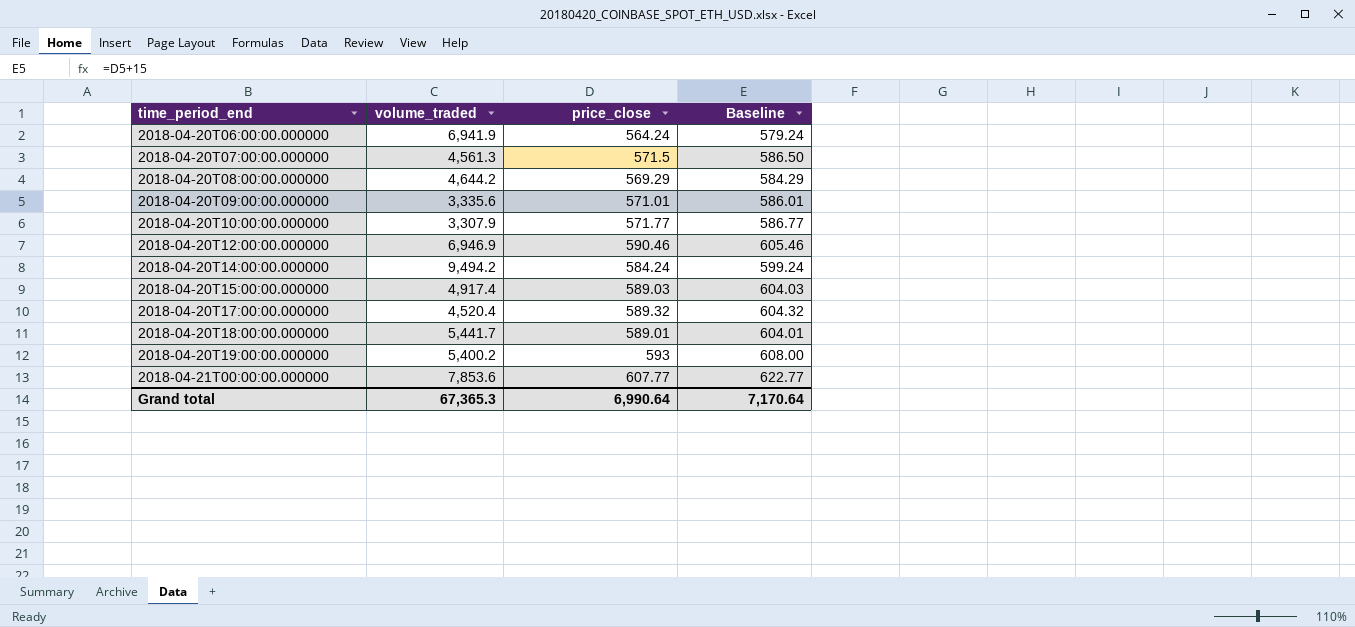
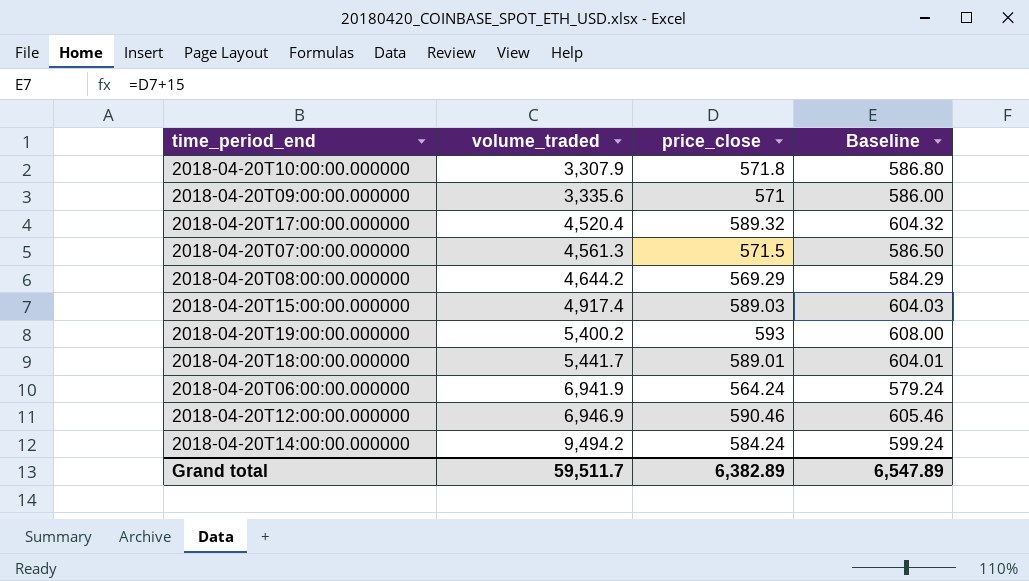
row order: time_period_end ascending -> volume_traded ascending
row 2018-04-21T00:00:00.000000: 7,853.6 | 607.77 | 622.77 -> none
2018-04-20T10:00:00.000000 | price_close: 571.77 -> 571.8
2018-04-20T10:00:00.000000 | Baseline: 586.77 -> 586.80
2018-04-20T09:00:00.000000 | price_close: 571.01 -> 571
2018-04-20T09:00:00.000000 | Baseline: 586.01 -> 586.00
Grand total | volume_traded: 67,365.3 -> 59,511.7
Grand total | price_close: 6,990.64 -> 6,382.89
Grand total | Baseline: 7,170.64 -> 6,547.89

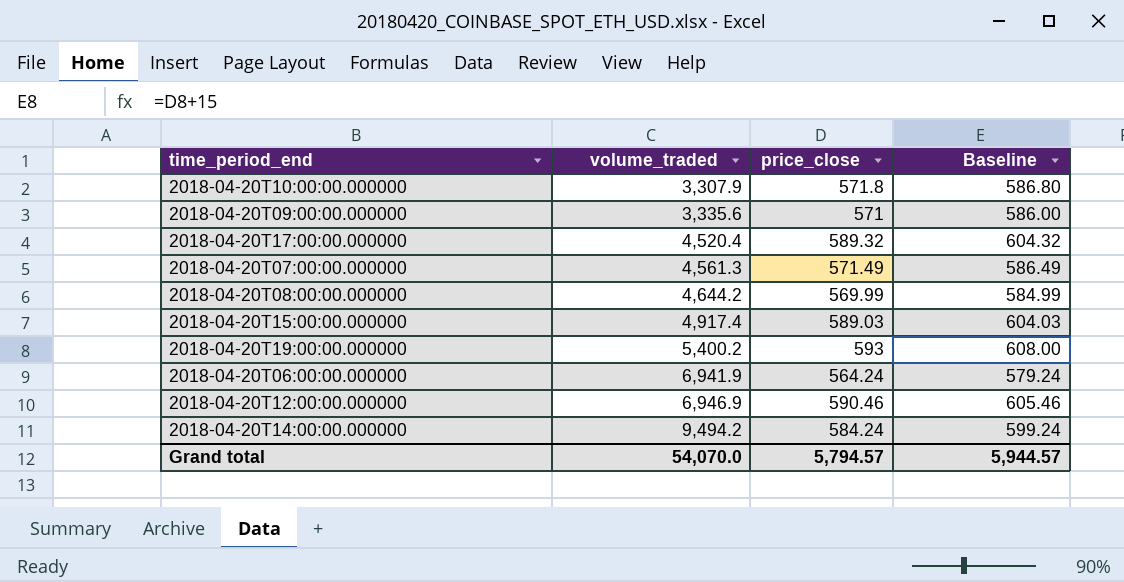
row 2018-04-20T18:00:00.000000: 5,441.7 | 589.01 | 604.01 -> none
2018-04-20T07:00:00.000000 | price_close: 571.5 -> 571.49
2018-04-20T07:00:00.000000 | Baseline: 586.50 -> 586.49
2018-04-20T08:00:00.000000 | price_close: 569.29 -> 569.99
2018-04-20T08:00:00.000000 | Baseline: 584.29 -> 584.99
Grand total | volume_traded: 59,511.7 -> 54,070.0
Grand total | price_close: 6,382.89 -> 5,794.57
Grand total | Baseline: 6,547.89 -> 5,944.57

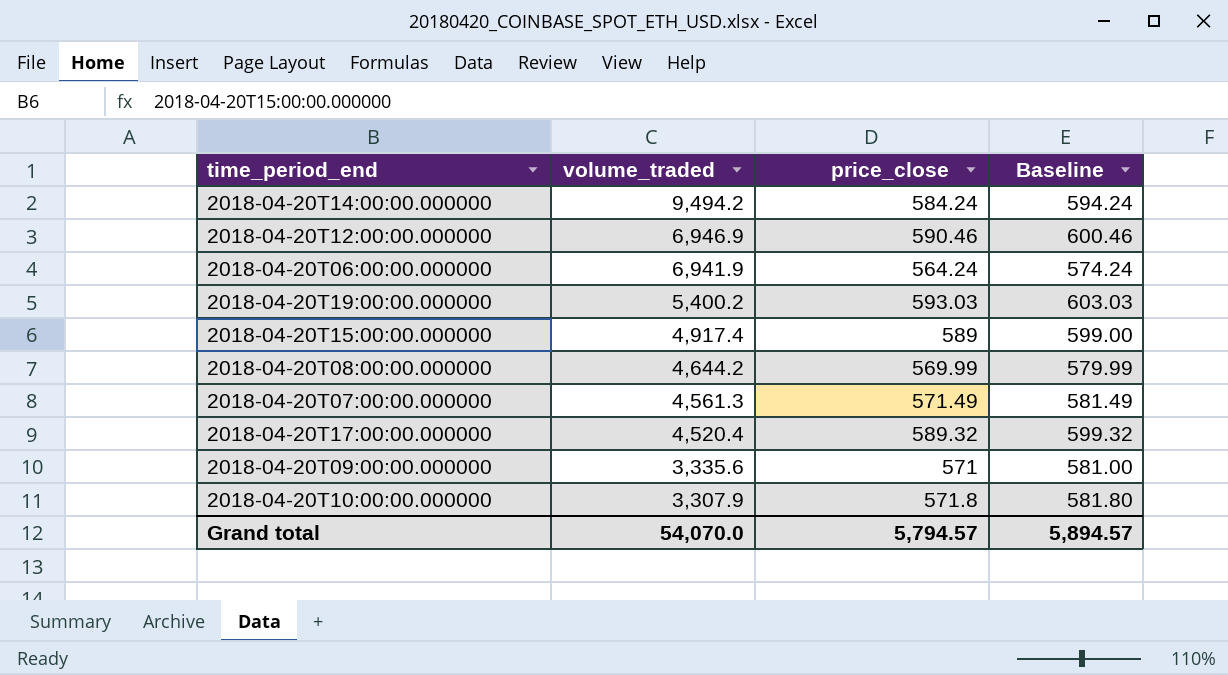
row order: volume_traded ascending -> volume_traded descending
column Baseline | formula: [price_close] + 15 -> [price_close] + 10
2018-04-20T19:00:00.000000 | price_close: 593 -> 593.03
2018-04-20T15:00:00.000000 | price_close: 589.03 -> 589
Grand total | Baseline: 5,944.57 -> 5,894.57

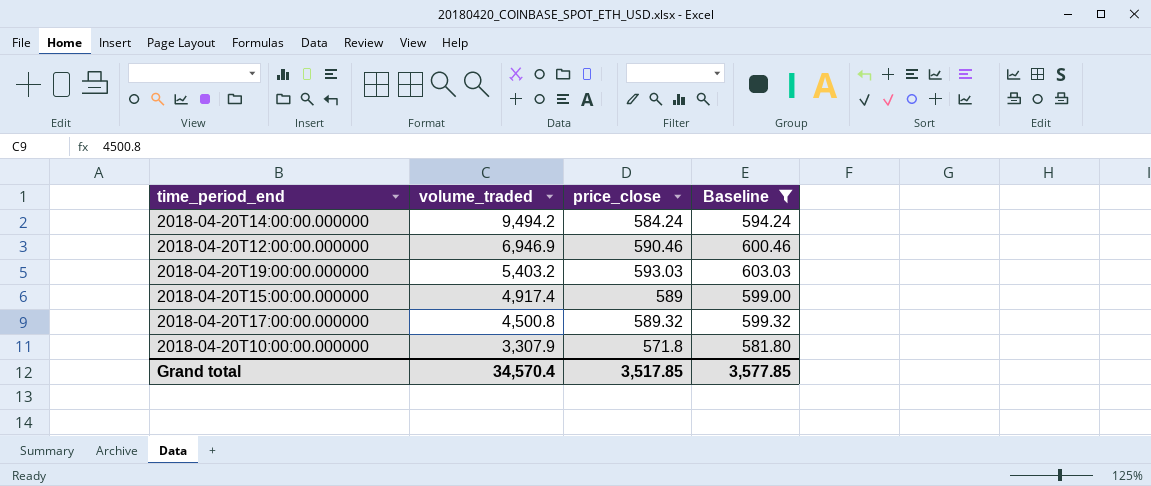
filter: none -> Baseline >= 581.80
2018-04-20T19:00:00.000000 | volume_traded: 5,400.2 -> 5,403.2
2018-04-20T17:00:00.000000 | volume_traded: 4,520.4 -> 4,500.8
Grand total | volume_traded: 54,070.0 -> 34,570.4
Grand total | price_close: 5,794.57 -> 3,517.85
Grand total | Baseline: 5,894.57 -> 3,577.85

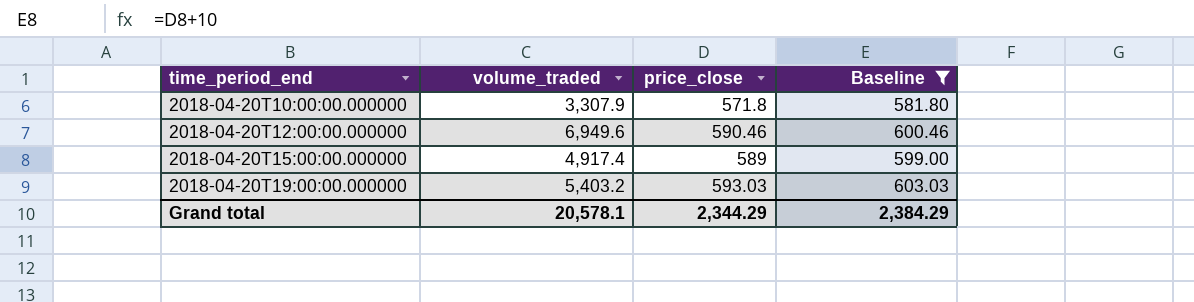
row order: volume_traded descending -> time_period_end ascending
row 2018-04-20T14:00:00.000000: 9,494.2 | 584.24 | 594.24 -> none
row 2018-04-20T17:00:00.000000: 4,500.8 | 589.32 | 599.32 -> none
2018-04-20T12:00:00.000000 | volume_traded: 6,946.9 -> 6,949.6
Grand total | volume_traded: 34,570.4 -> 20,578.1
Grand total | price_close: 3,517.85 -> 2,344.29
Grand total | Baseline: 3,577.85 -> 2,384.29

